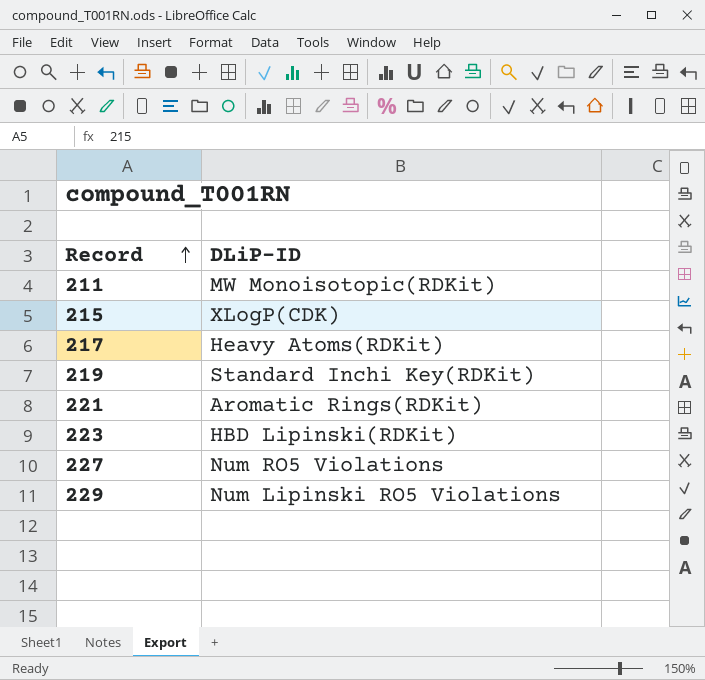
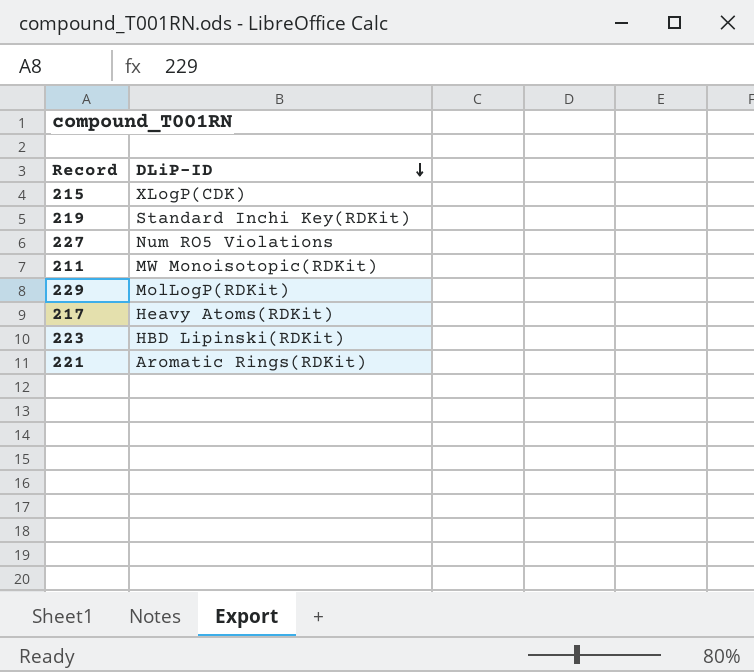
row order: Record ascending -> DLiP-ID descending
229 | DLiP-ID: Num Lipinski RO5 Violations -> MolLogP(RDKit)

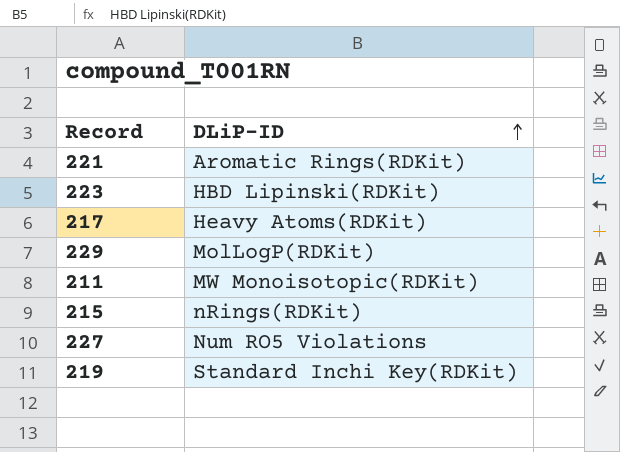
row order: DLiP-ID descending -> DLiP-ID ascending
215 | DLiP-ID: XLogP(CDK) -> nRings(RDKit)

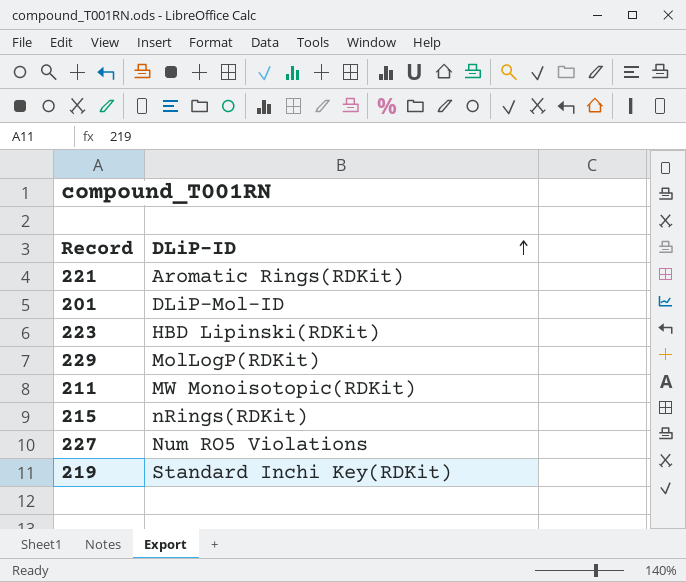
row 217: Heavy Atoms(RDKit) -> none
row 201: none -> DLiP-Mol-ID

